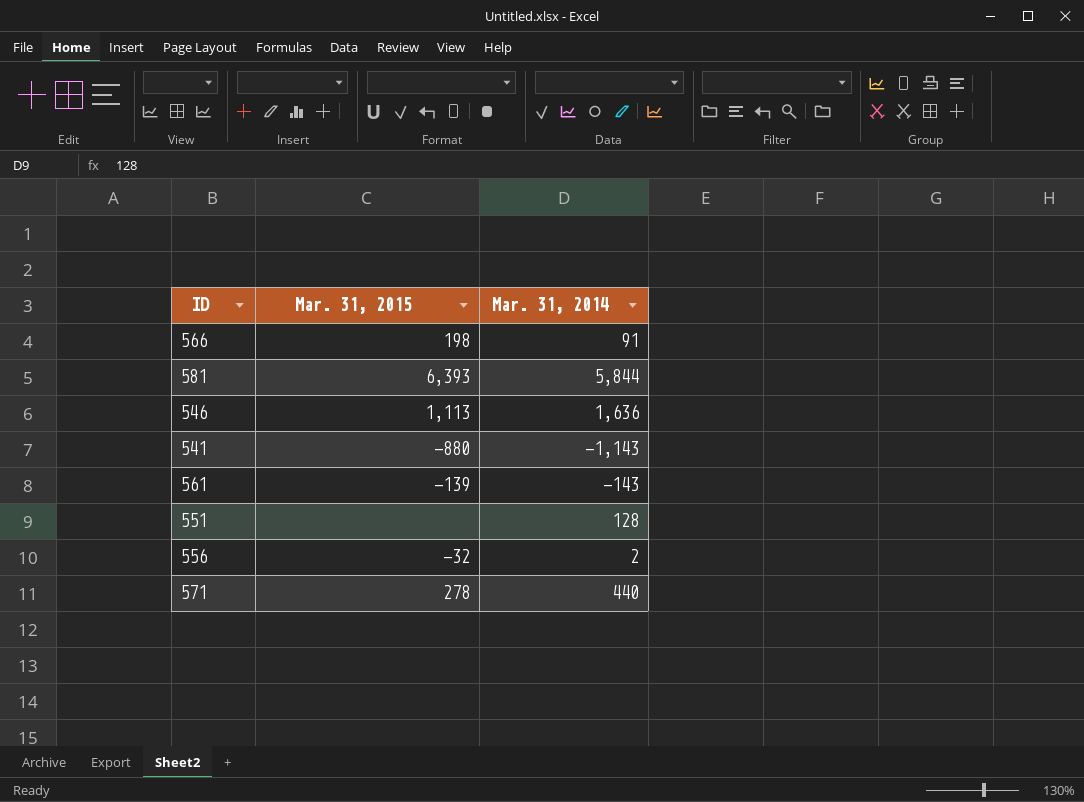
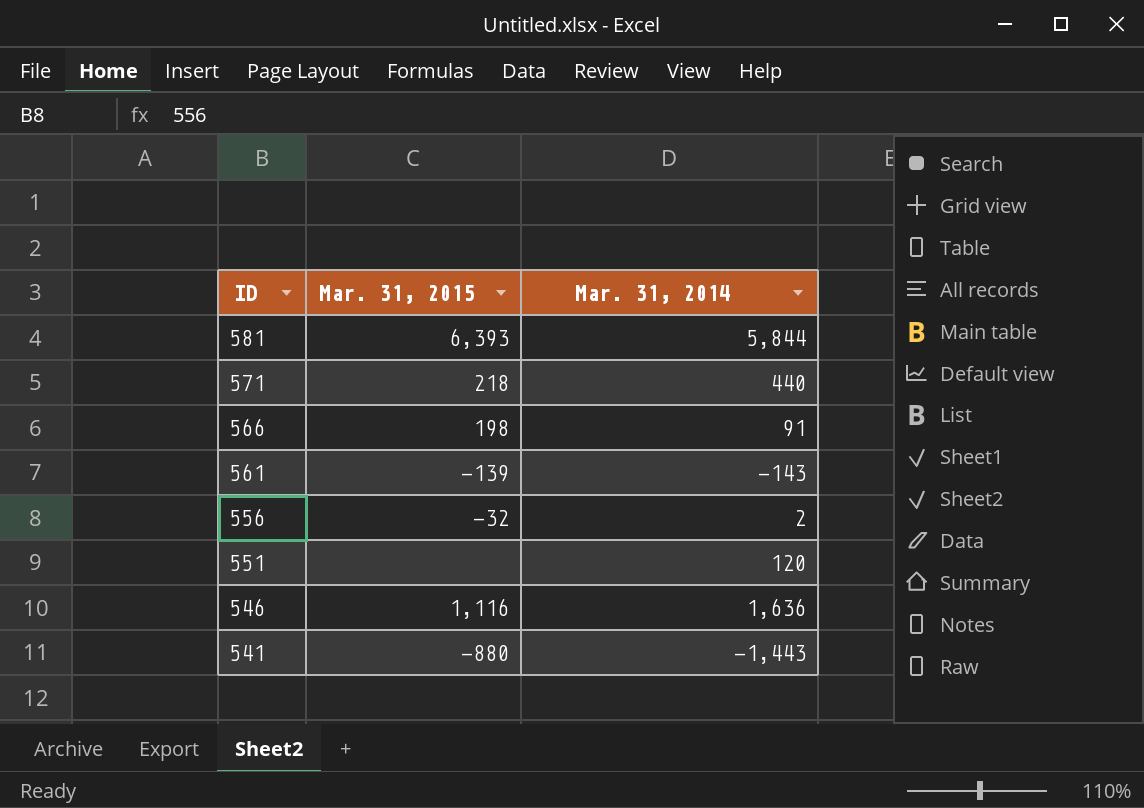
row order: none -> ID descending
571 | Mar. 31, 2015: 278 -> 218
551 | Mar. 31, 2014: 128 -> 120
546 | Mar. 31, 2015: 1,113 -> 1,116
541 | Mar. 31, 2014: -1,143 -> -1,443

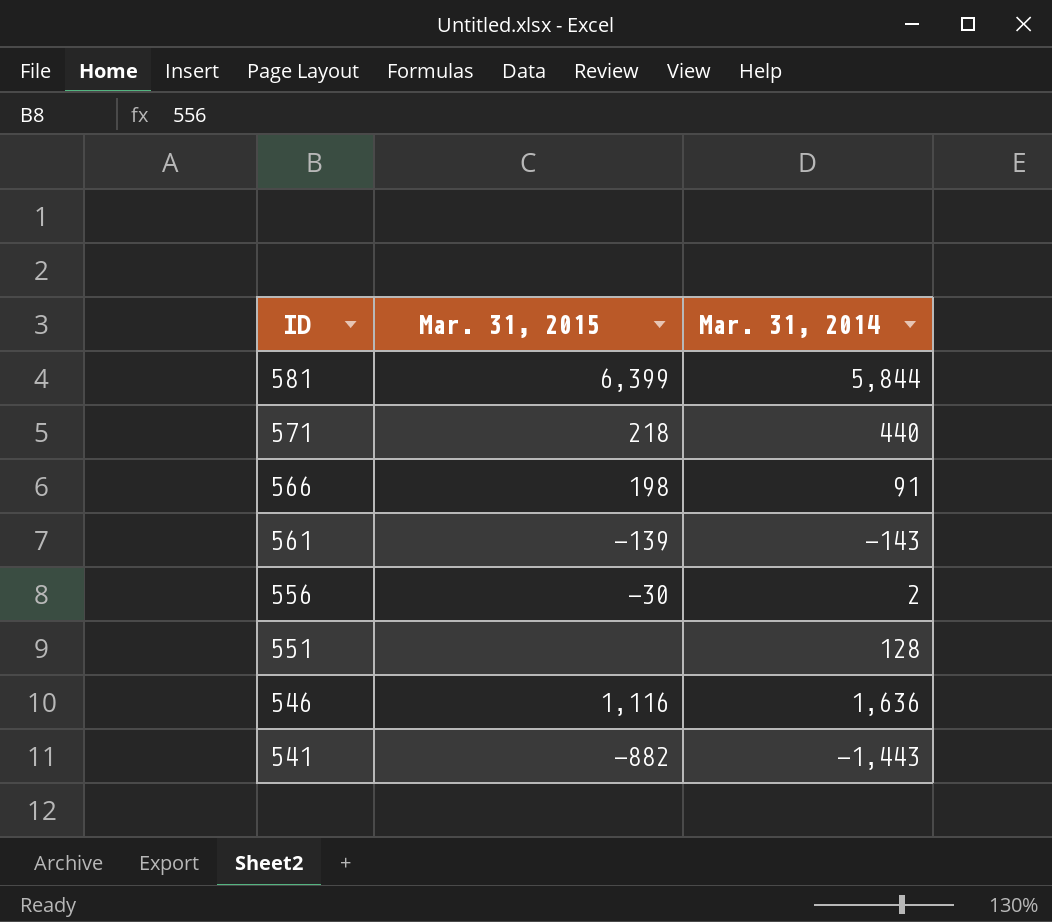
581 | Mar. 31, 2015: 6,393 -> 6,399
556 | Mar. 31, 2015: -32 -> -30
551 | Mar. 31, 2014: 120 -> 128
541 | Mar. 31, 2015: -880 -> -882

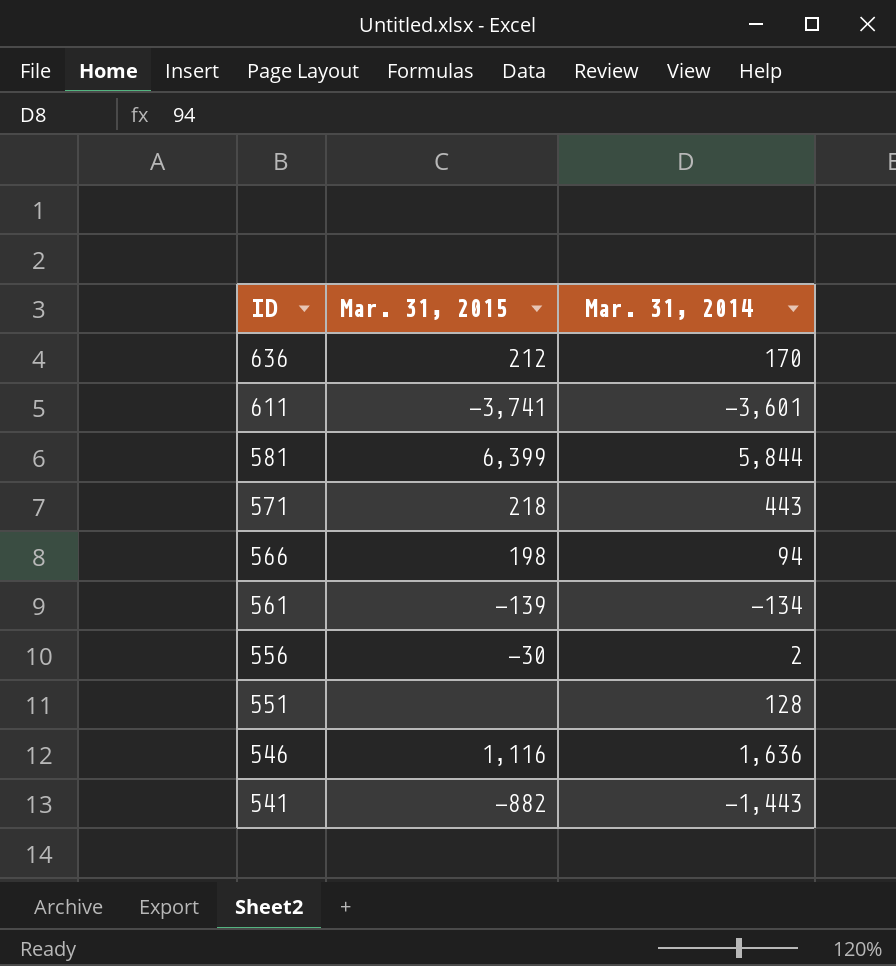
row 636: none -> 212 | 170
row 611: none -> -3,741 | -3,601
571 | Mar. 31, 2014: 440 -> 443
566 | Mar. 31, 2014: 91 -> 94
561 | Mar. 31, 2014: -143 -> -134

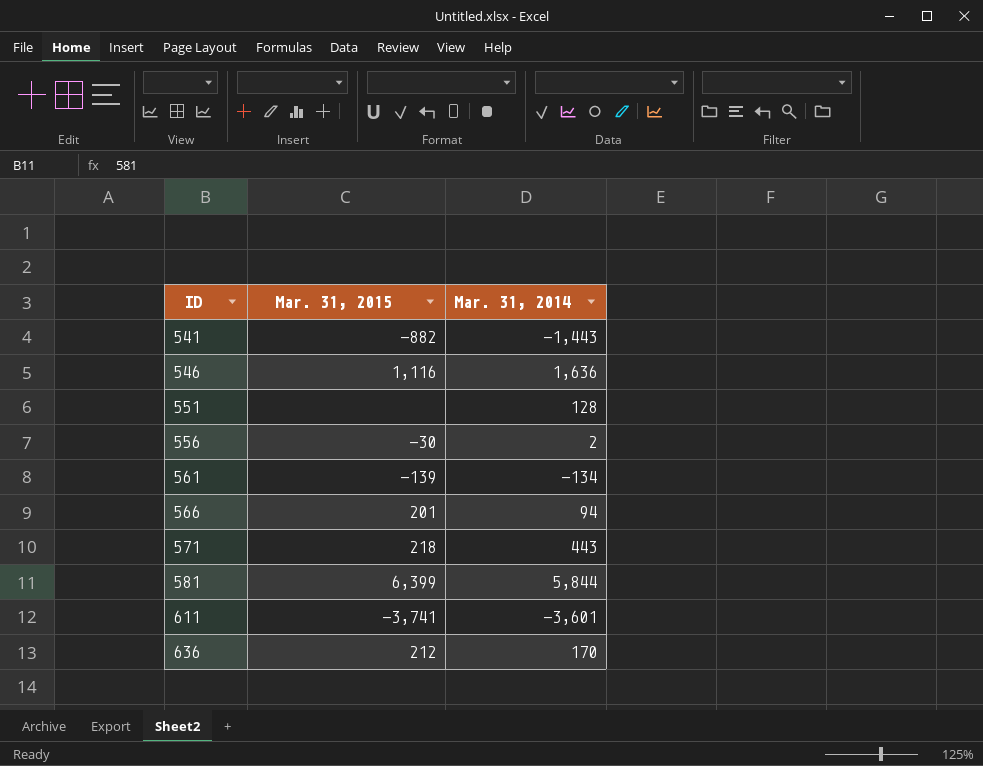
row order: ID descending -> ID ascending
566 | Mar. 31, 2015: 198 -> 201

